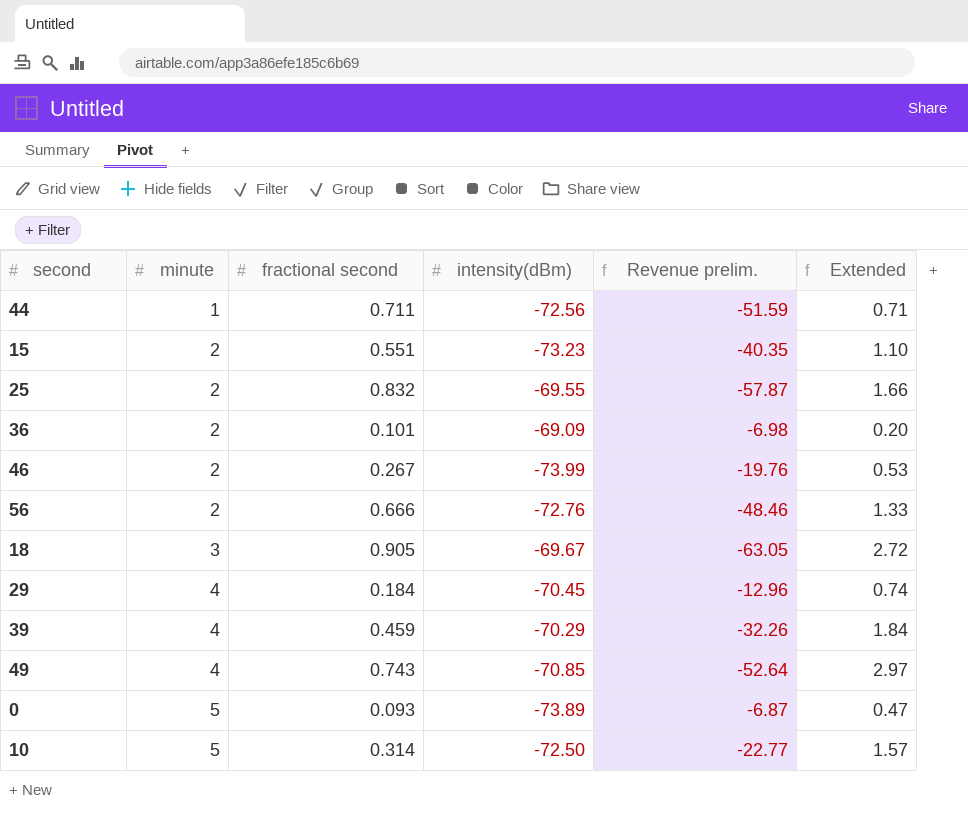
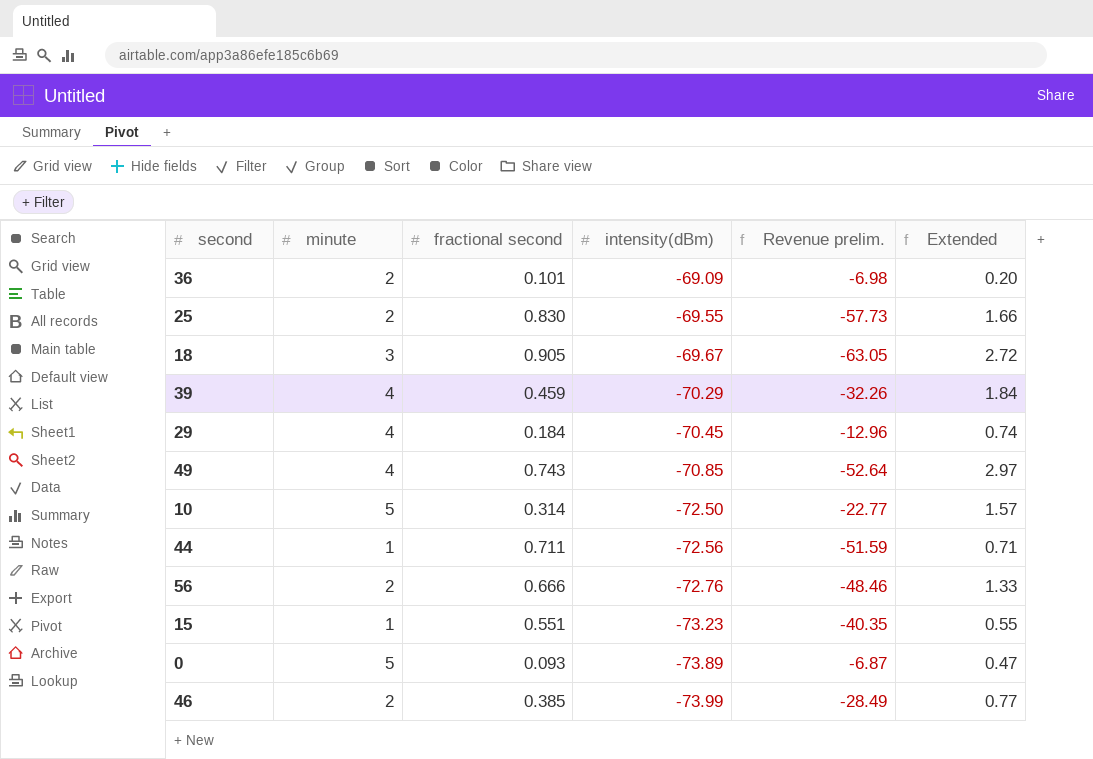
row order: minute ascending -> intensity(dBm) descending
25 | fractional second: 0.832 -> 0.830
25 | Revenue prelim.: -57.87 -> -57.73
15 | minute: 2 -> 1
15 | Extended: 1.10 -> 0.55
46 | fractional second: 0.267 -> 0.385
46 | Revenue prelim.: -19.76 -> -28.49
46 | Extended: 0.53 -> 0.77

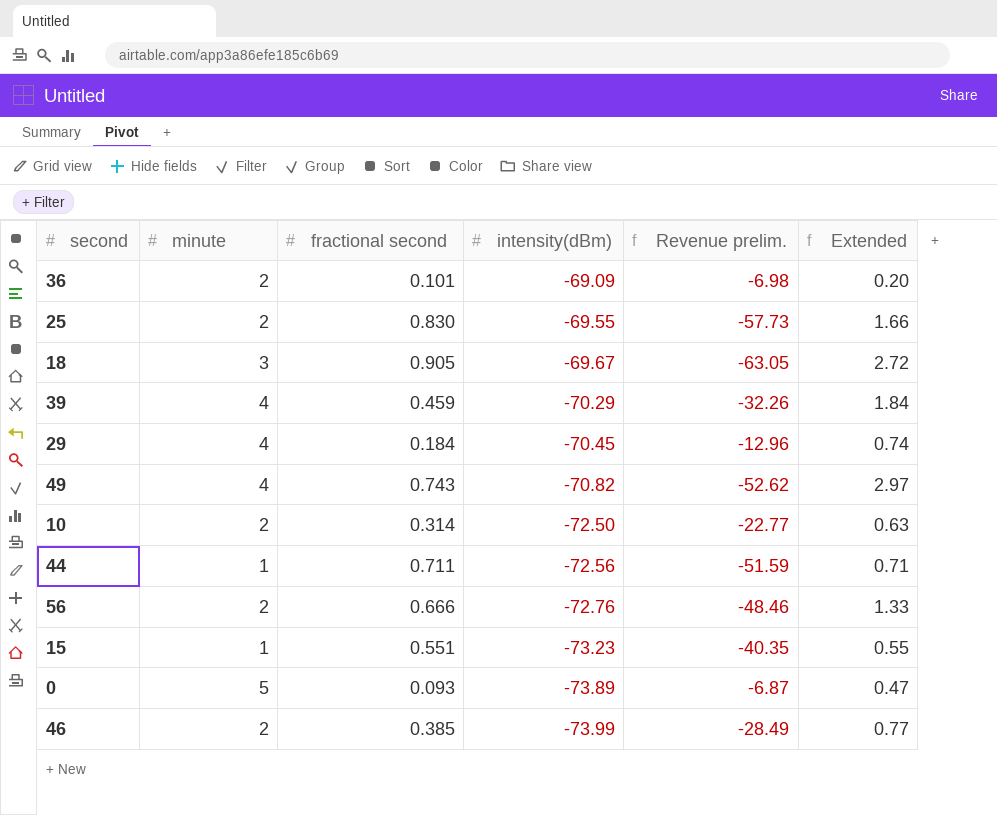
49 | intensity(dBm): -70.85 -> -70.82
49 | Revenue prelim.: -52.64 -> -52.62
10 | minute: 5 -> 2
10 | Extended: 1.57 -> 0.63

